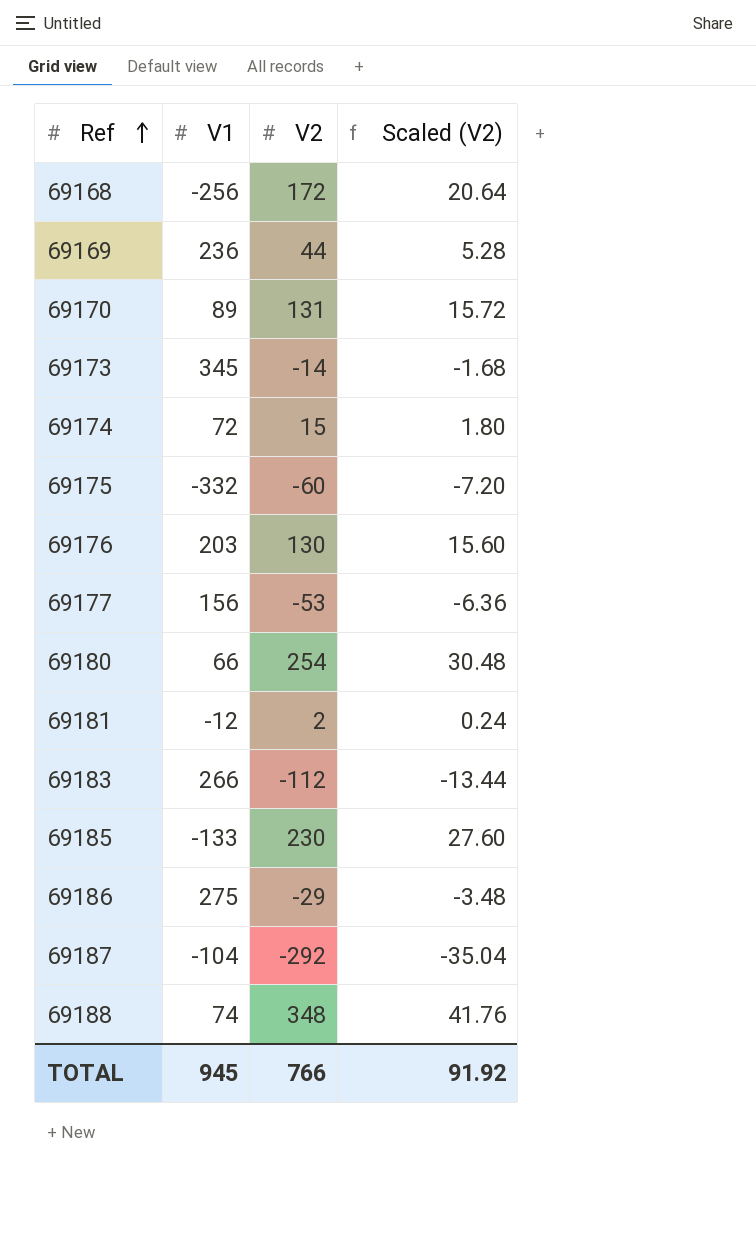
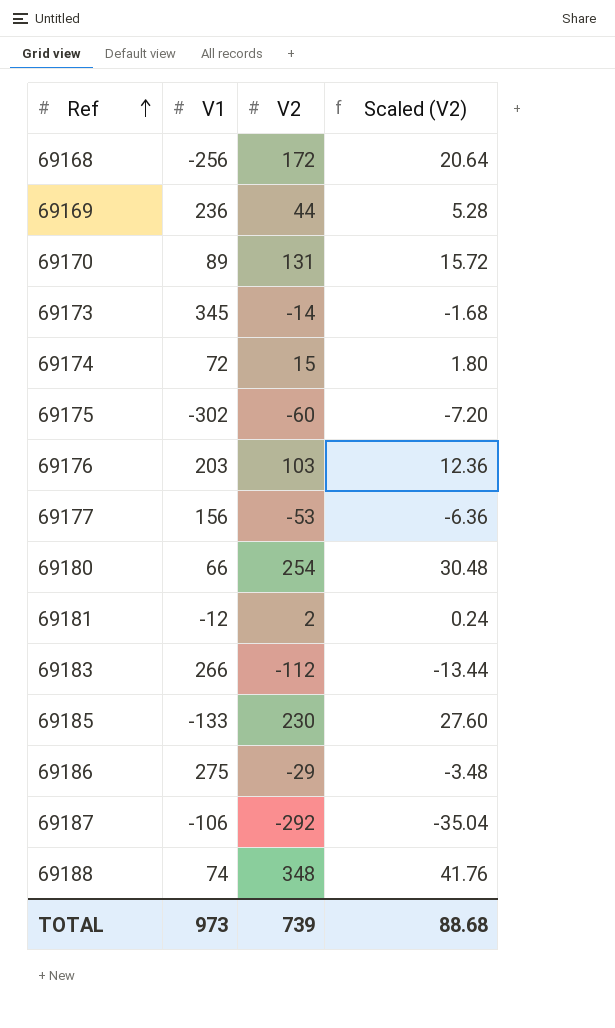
69175 | V1: -332 -> -302
69176 | V2: 130 -> 103
69176 | Scaled (V2): 15.60 -> 12.36
69187 | V1: -104 -> -106
TOTAL | V1: 945 -> 973
TOTAL | V2: 766 -> 739
TOTAL | Scaled (V2): 91.92 -> 88.68

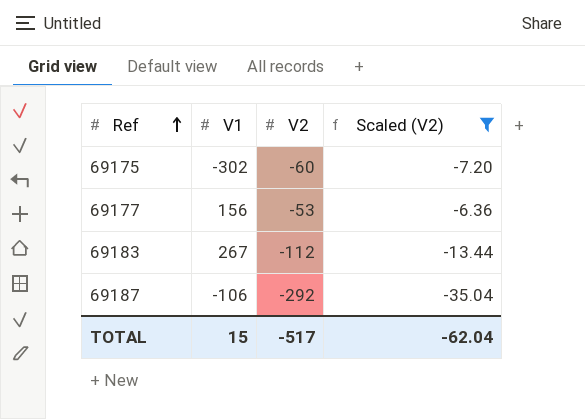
filter: none -> Scaled (V2) <= -6.36
69183 | V1: 266 -> 267
TOTAL | V1: 973 -> 15
TOTAL | V2: 739 -> -517
TOTAL | Scaled (V2): 88.68 -> -62.04

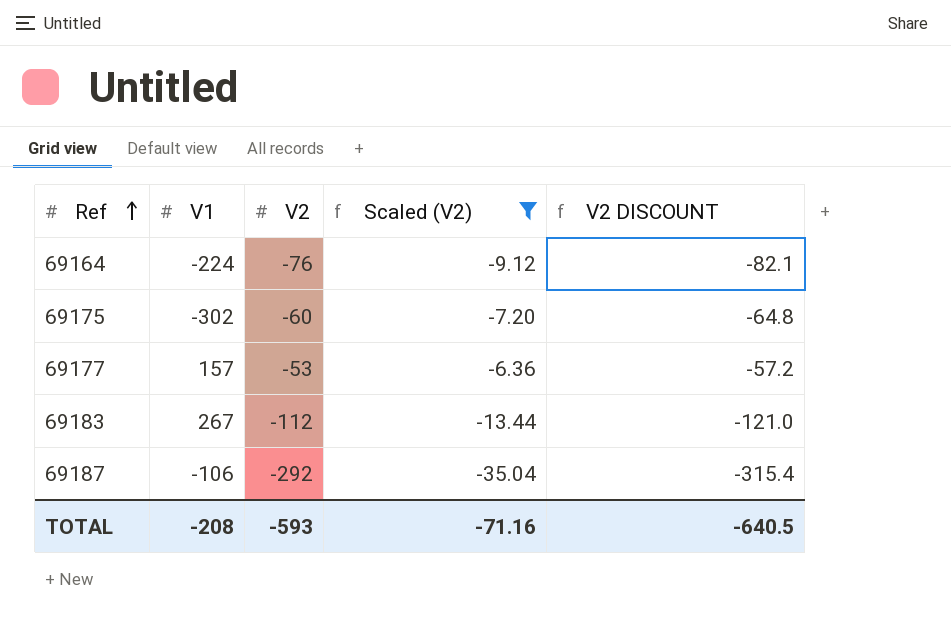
column V2 DISCOUNT | formula: none -> [V2] * 1.08
row 69164: none -> -224 | -76 | -9.12 | -82.1
69177 | V1: 156 -> 157
TOTAL | V1: 15 -> -208
TOTAL | V2: -517 -> -593
TOTAL | Scaled (V2): -62.04 -> -71.16

